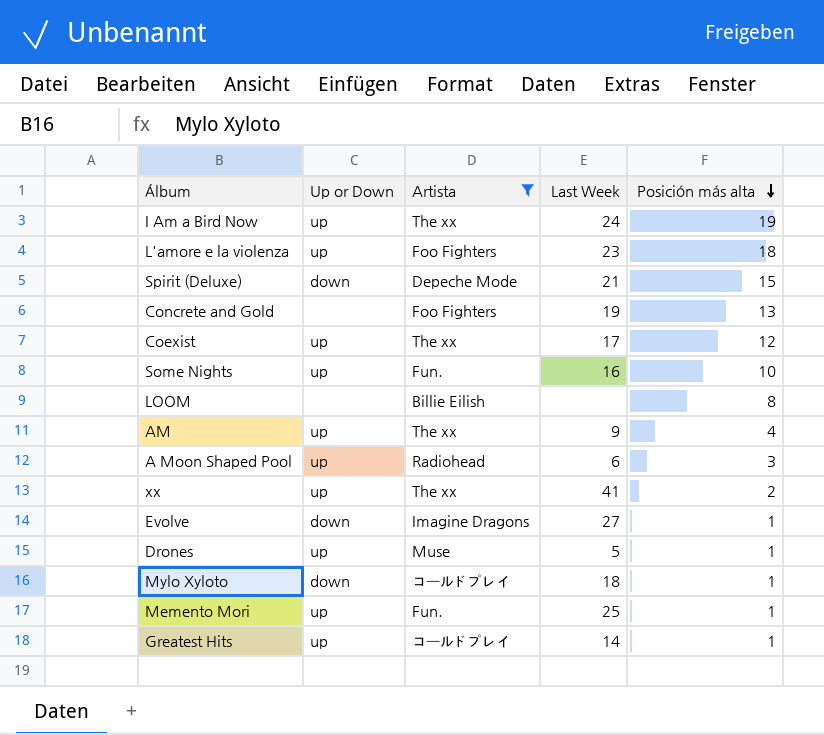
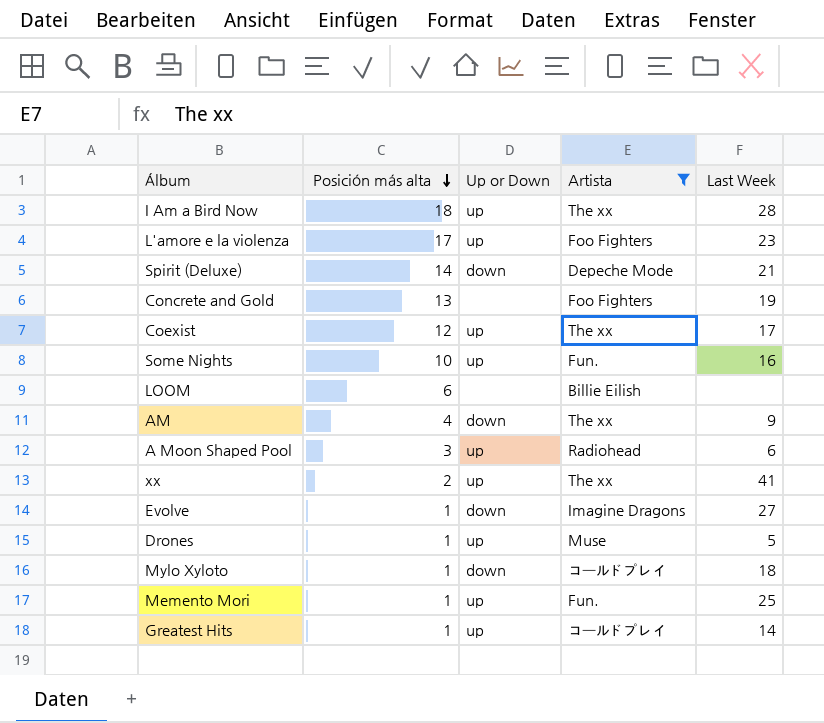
column Posición más alta | position: 5 -> 2
I Am a Bird Now | Posición más alta: 19 -> 18
I Am a Bird Now | Last Week: 24 -> 28
L'amore e la violenza | Posición más alta: 18 -> 17
Spirit (Deluxe) | Posición más alta: 15 -> 14
LOOM | Posición más alta: 8 -> 6
AM | Up or Down: up -> down

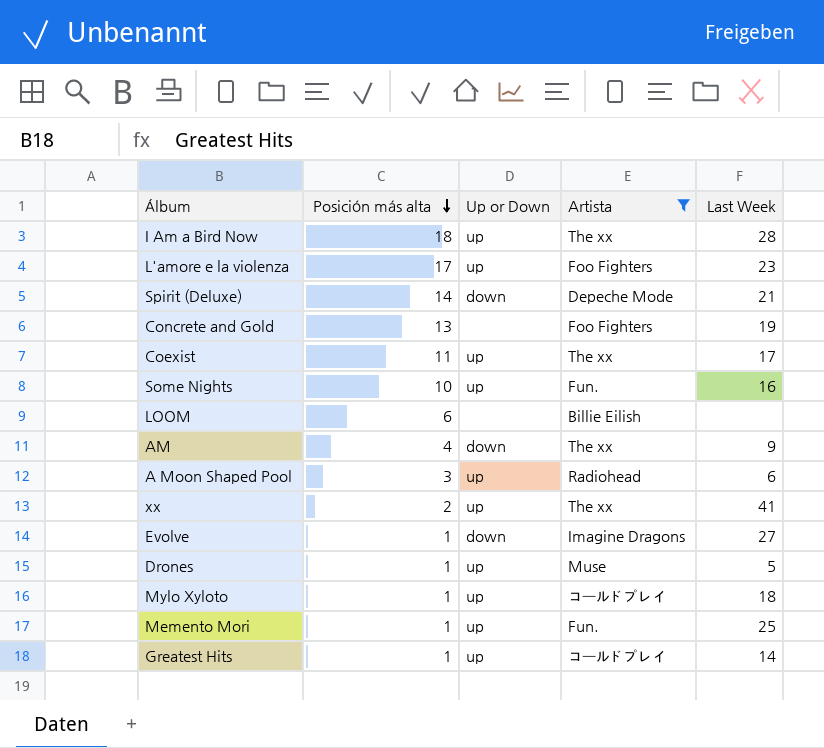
Coexist | Posición más alta: 12 -> 11
Mylo Xyloto | Up or Down: down -> up

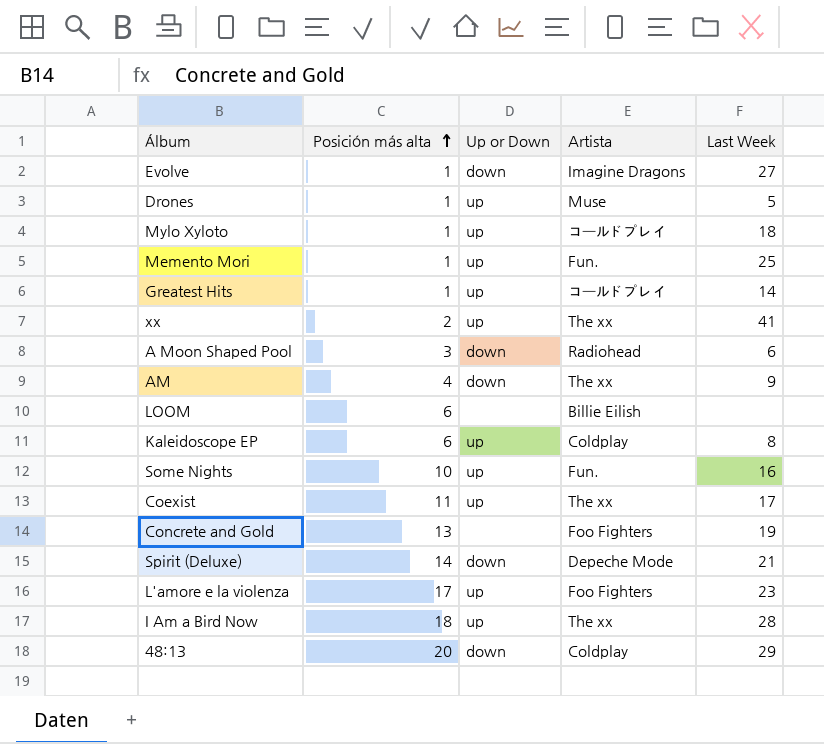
filter: Artista != Coldplay -> none
row order: Posición más alta descending -> Posición más alta ascending
A Moon Shaped Pool | Up or Down: up -> down

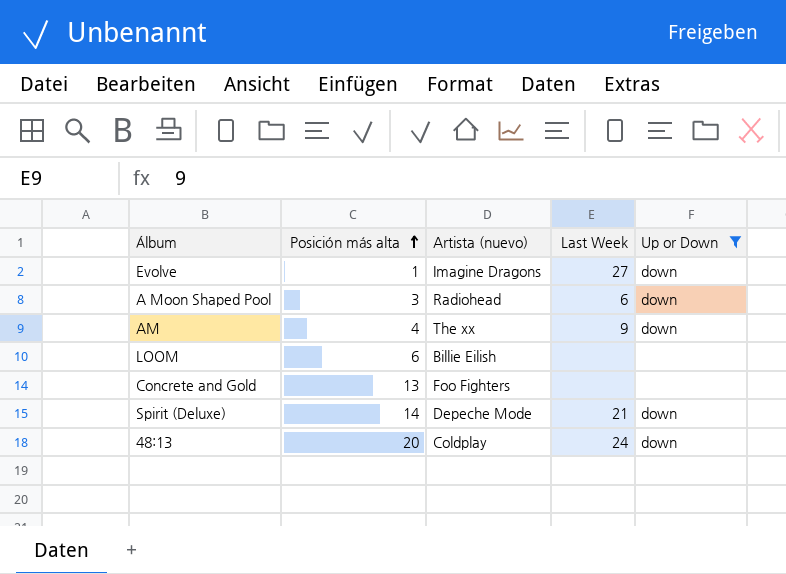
filter: none -> Up or Down != up
column name: Artista -> Artista (nuevo)
column Up or Down | position: 3 -> 5
Concrete and Gold | Last Week: 19 -> none
48:13 | Last Week: 29 -> 24

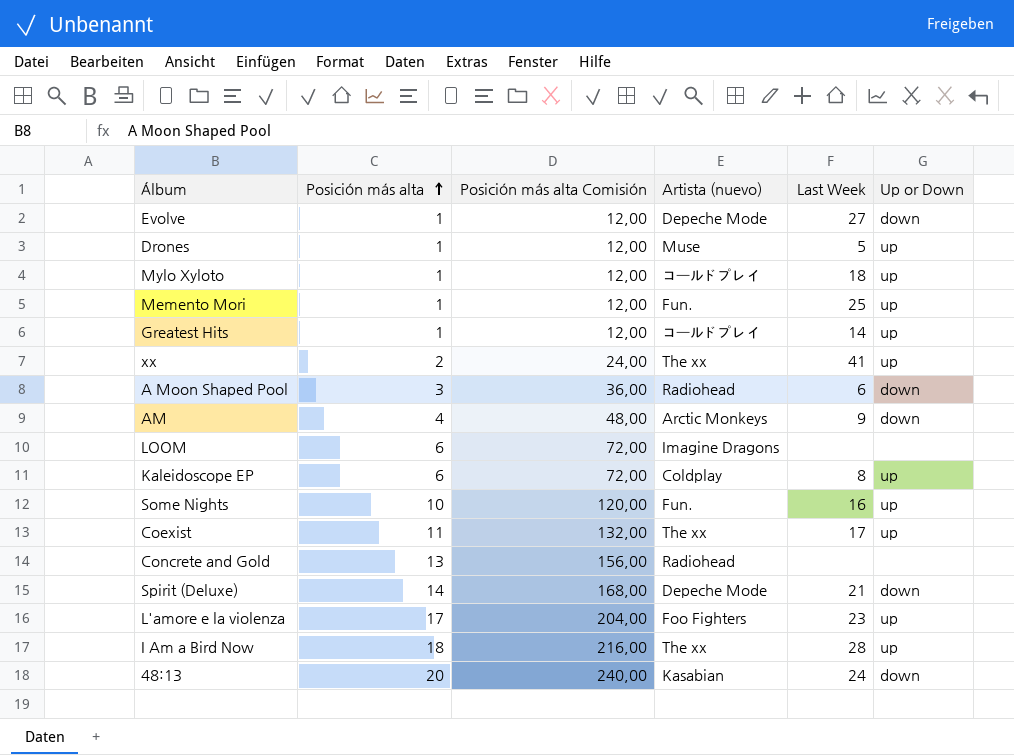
filter: Up or Down != up -> none
column Posición más alta Comisión | formula: none -> [Posición más alta] * 12
Evolve | Artista (nuevo): Imagine Dragons -> Depeche Mode
AM | Artista (nuevo): The xx -> Arctic Monkeys
LOOM | Artista (nuevo): Billie Eilish -> Imagine Dragons
Concrete and Gold | Artista (nuevo): Foo Fighters -> Radiohead
48:13 | Artista (nuevo): Coldplay -> Kasabian

